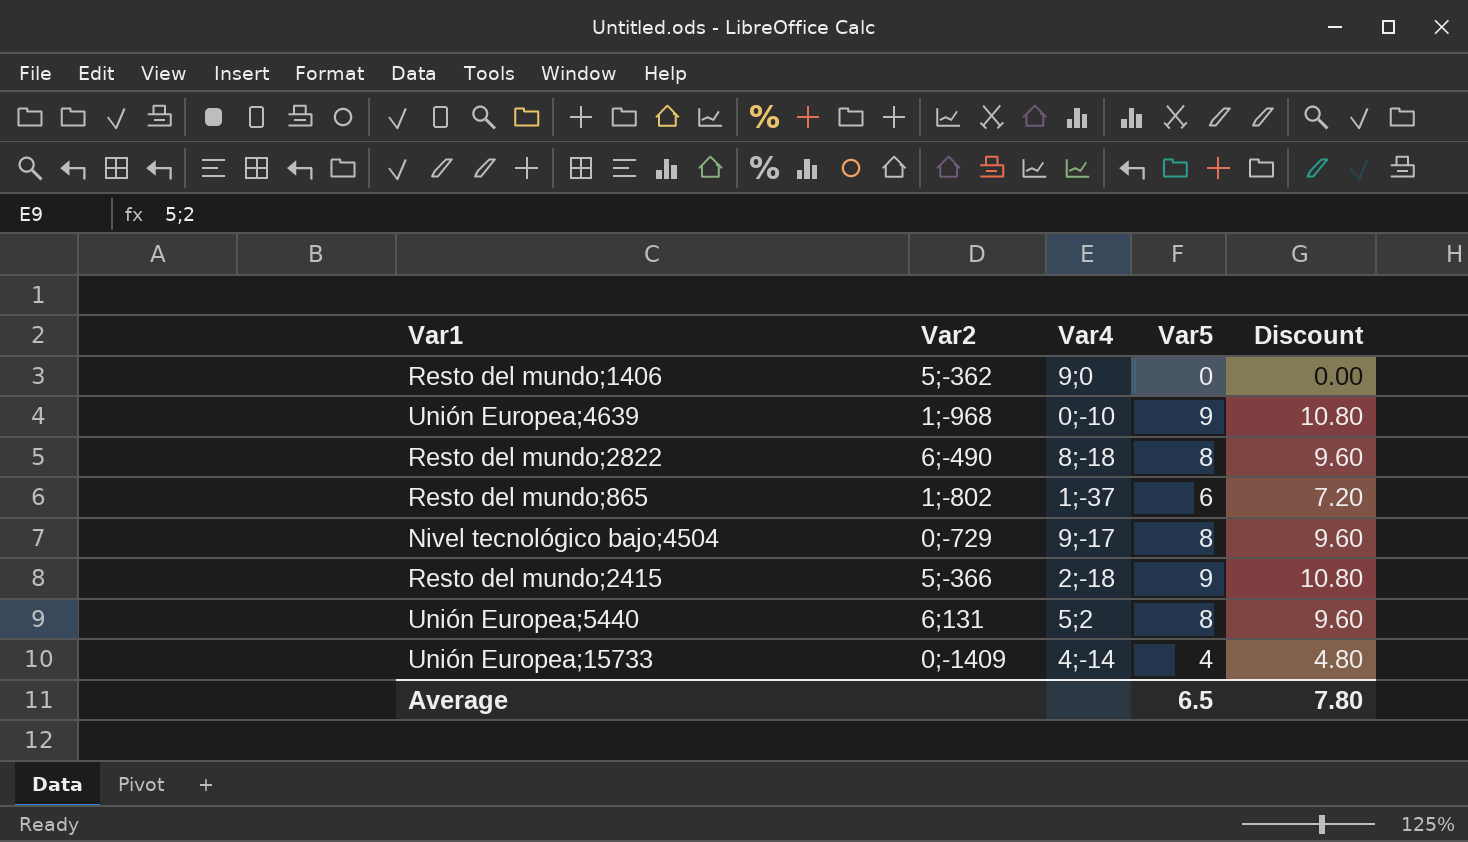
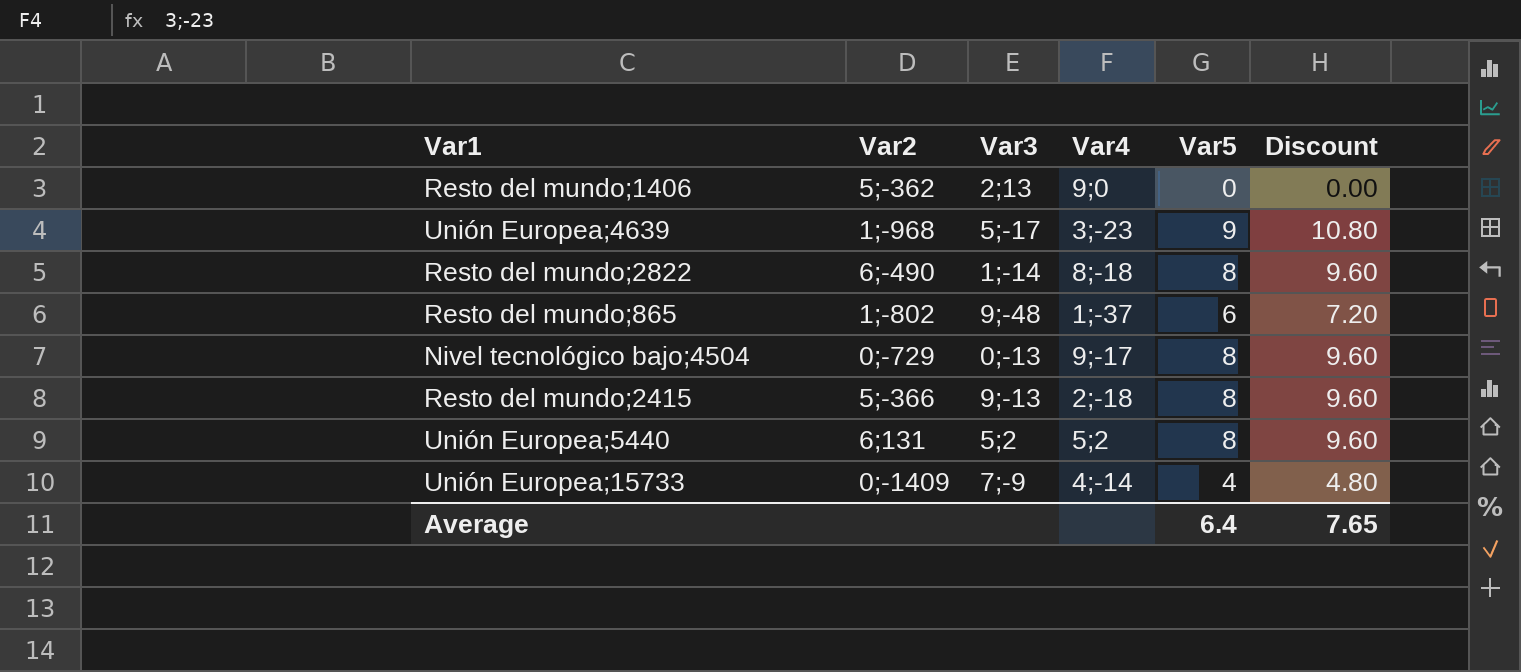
column Var3 | position: none -> 3
Unión Europea;4639 | Var4: 0;-10 -> 3;-23
Resto del mundo;2415 | Var5: 9 -> 8
Resto del mundo;2415 | Discount: 10.80 -> 9.60
Average | Var5: 6.5 -> 6.4
Average | Discount: 7.80 -> 7.65

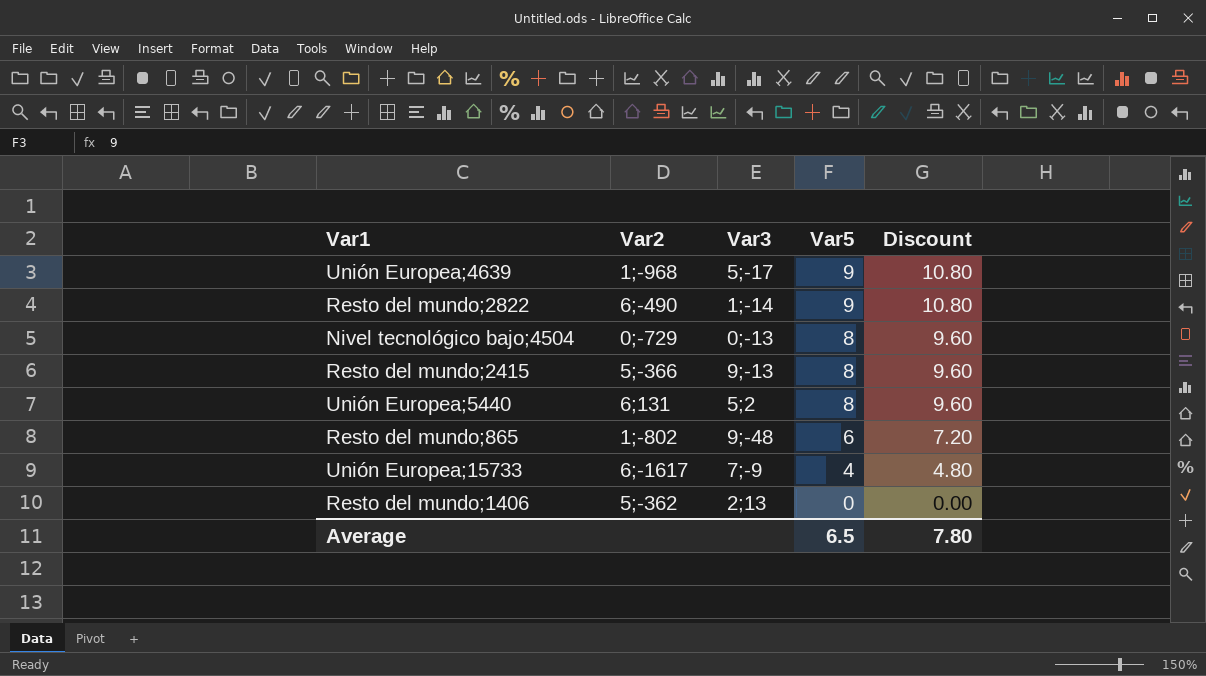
row order: none -> Var5 descending
column Var4 | position: 4 -> none
Resto del mundo;2822 | Var5: 8 -> 9
Resto del mundo;2822 | Discount: 9.60 -> 10.80
Unión Europea;15733 | Var2: 0;-1409 -> 6;-1617
Average | Var5: 6.4 -> 6.5
Average | Discount: 7.65 -> 7.80

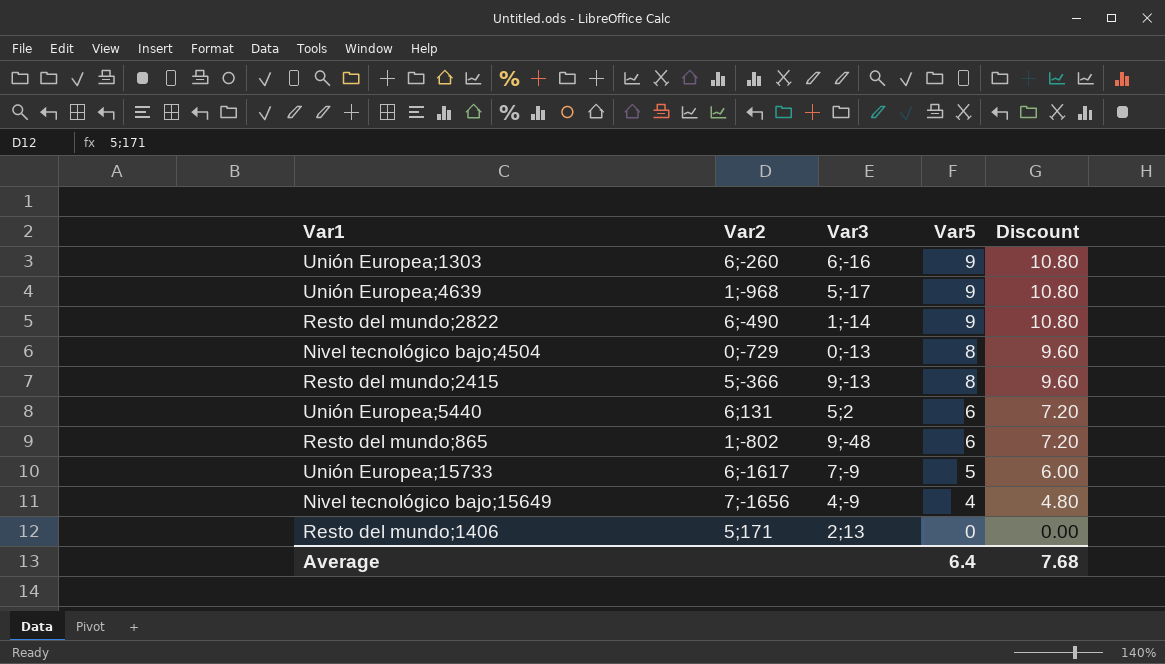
row Unión Europea;1303: none -> 6;-260 | 6;-16 | 9 | 10.80
Unión Europea;5440 | Var5: 8 -> 6
Unión Europea;5440 | Discount: 9.60 -> 7.20
Unión Europea;15733 | Var5: 4 -> 5
Unión Europea;15733 | Discount: 4.80 -> 6.00
row Nivel tecnológico bajo;15649: none -> 7;-1656 | 4;-9 | 4 | 4.80
Resto del mundo;1406 | Var2: 5;-362 -> 5;171
Average | Var5: 6.5 -> 6.4
Average | Discount: 7.80 -> 7.68

